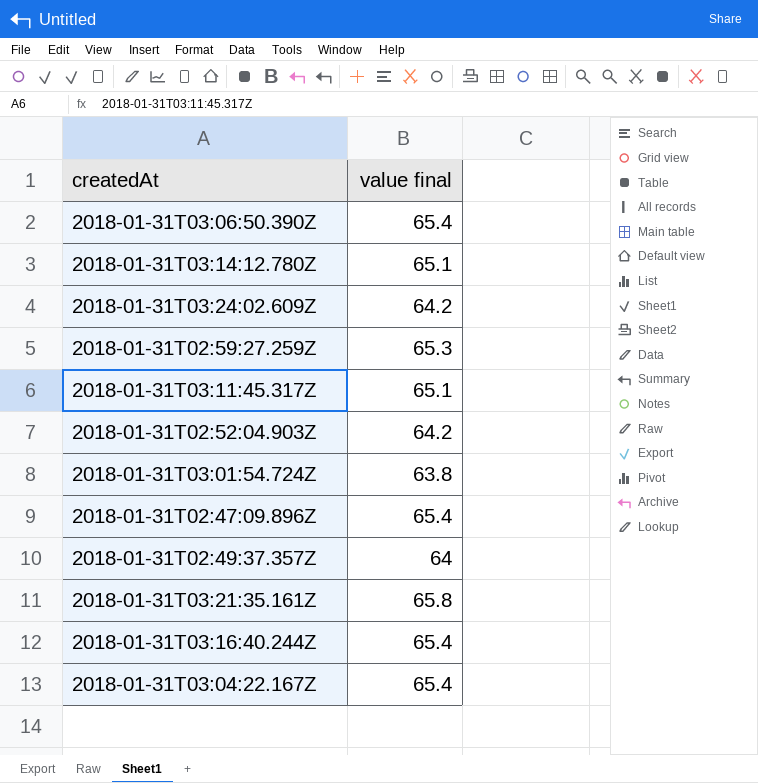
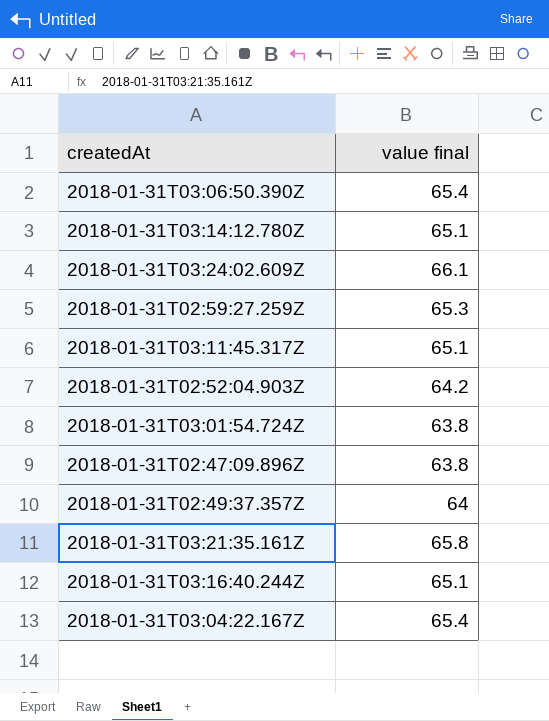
2018-01-31T03:24:02.609Z | value final: 64.2 -> 66.1
2018-01-31T02:47:09.896Z | value final: 65.4 -> 63.8
2018-01-31T03:16:40.244Z | value final: 65.4 -> 65.1

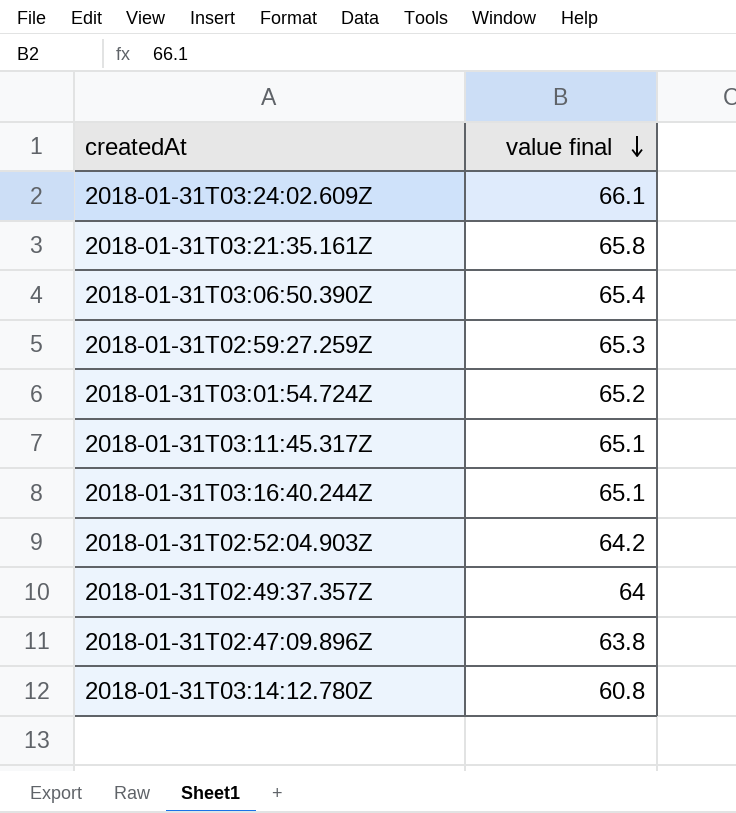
row order: none -> value final descending
row 2018-01-31T03:04:22.167Z: 65.4 -> none
2018-01-31T03:01:54.724Z | value final: 63.8 -> 65.2
2018-01-31T03:14:12.780Z | value final: 65.1 -> 60.8

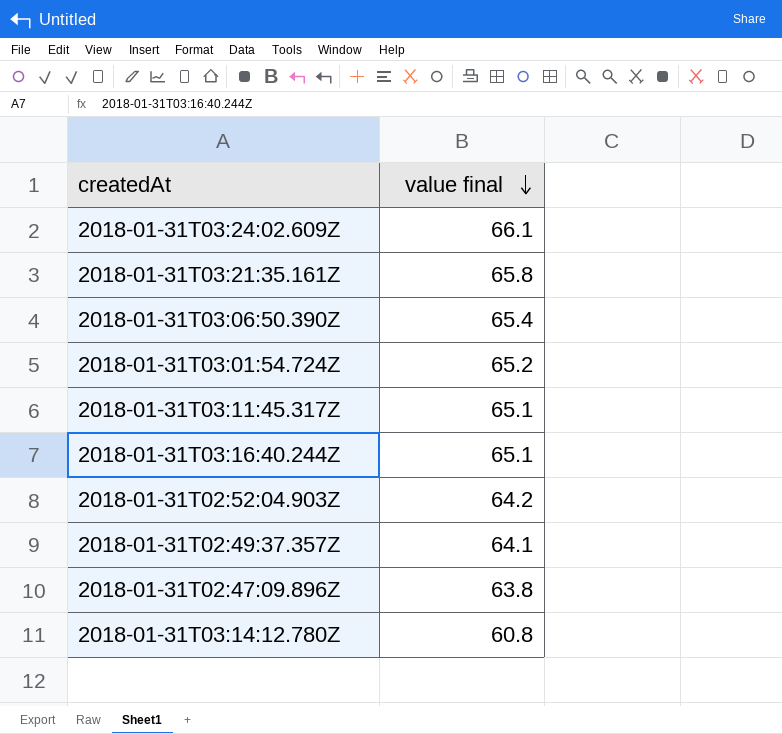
row 2018-01-31T02:59:27.259Z: 65.3 -> none
2018-01-31T02:49:37.357Z | value final: 64 -> 64.1

